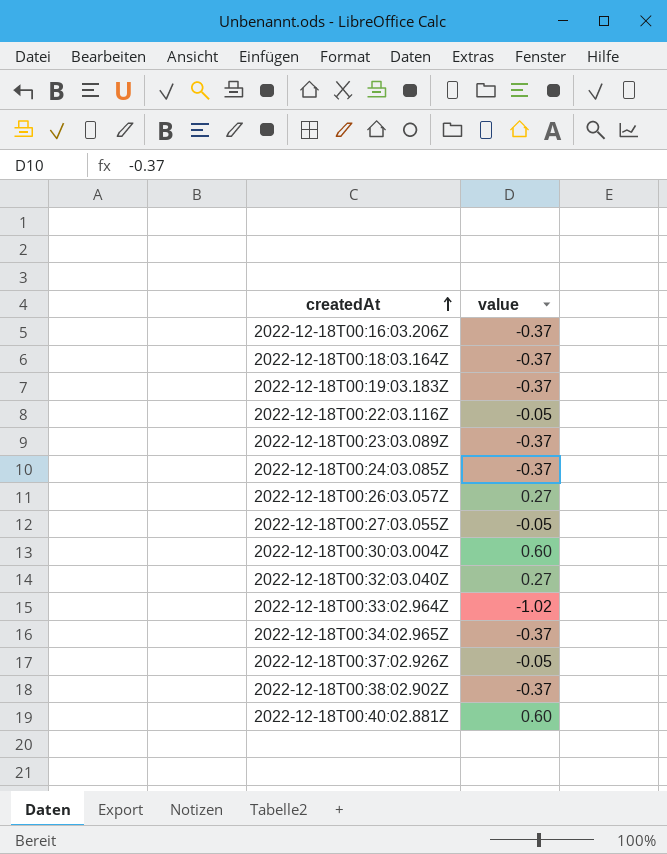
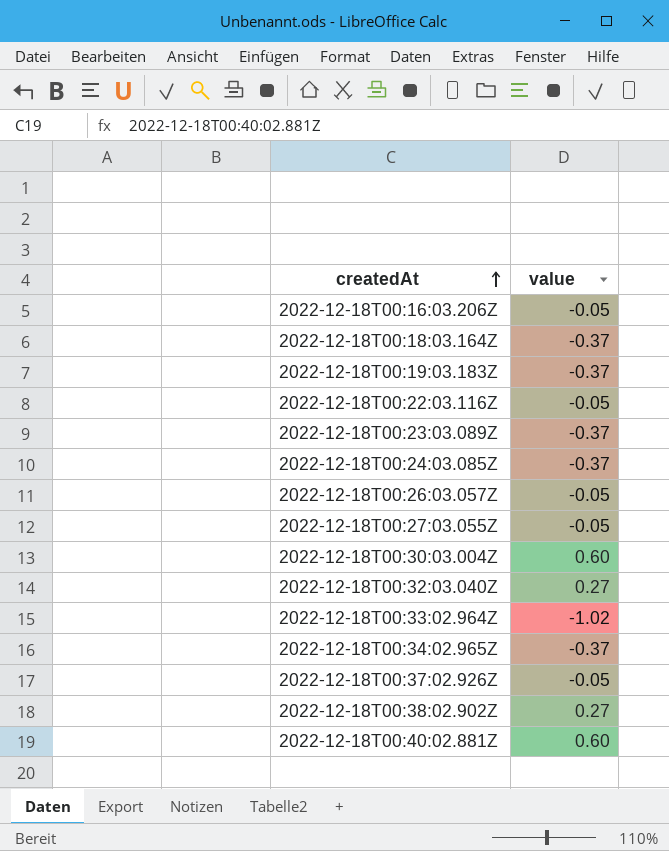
2022-12-18T00:16:03.206Z | value: -0.37 -> -0.05
2022-12-18T00:26:03.057Z | value: 0.27 -> -0.05
2022-12-18T00:38:02.902Z | value: -0.37 -> 0.27

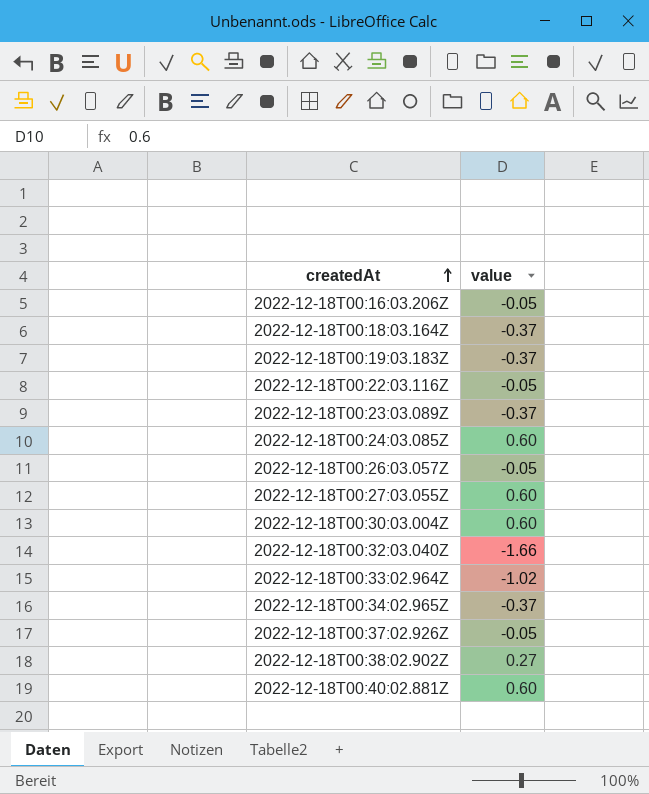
2022-12-18T00:24:03.085Z | value: -0.37 -> 0.60
2022-12-18T00:27:03.055Z | value: -0.05 -> 0.60
2022-12-18T00:32:03.040Z | value: 0.27 -> -1.66

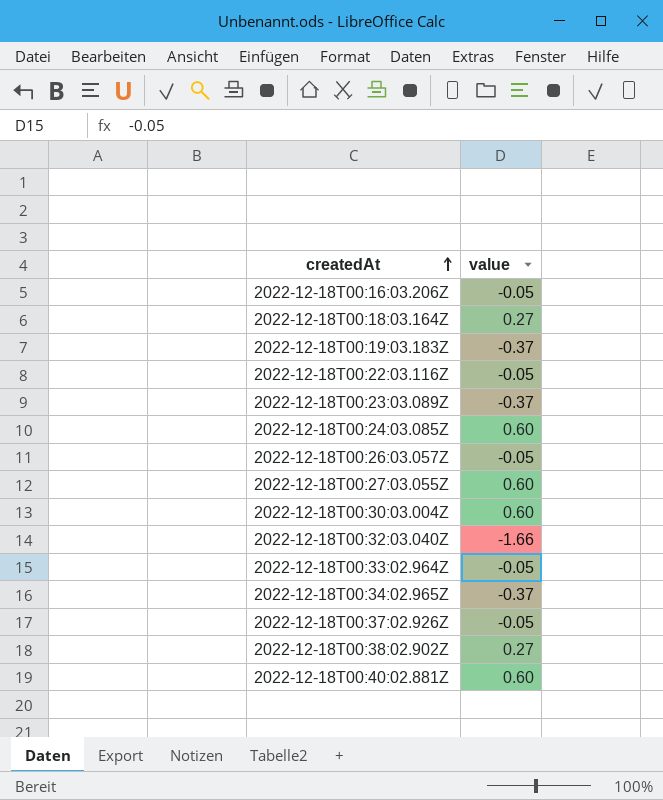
2022-12-18T00:18:03.164Z | value: -0.37 -> 0.27
2022-12-18T00:33:02.964Z | value: -1.02 -> -0.05

